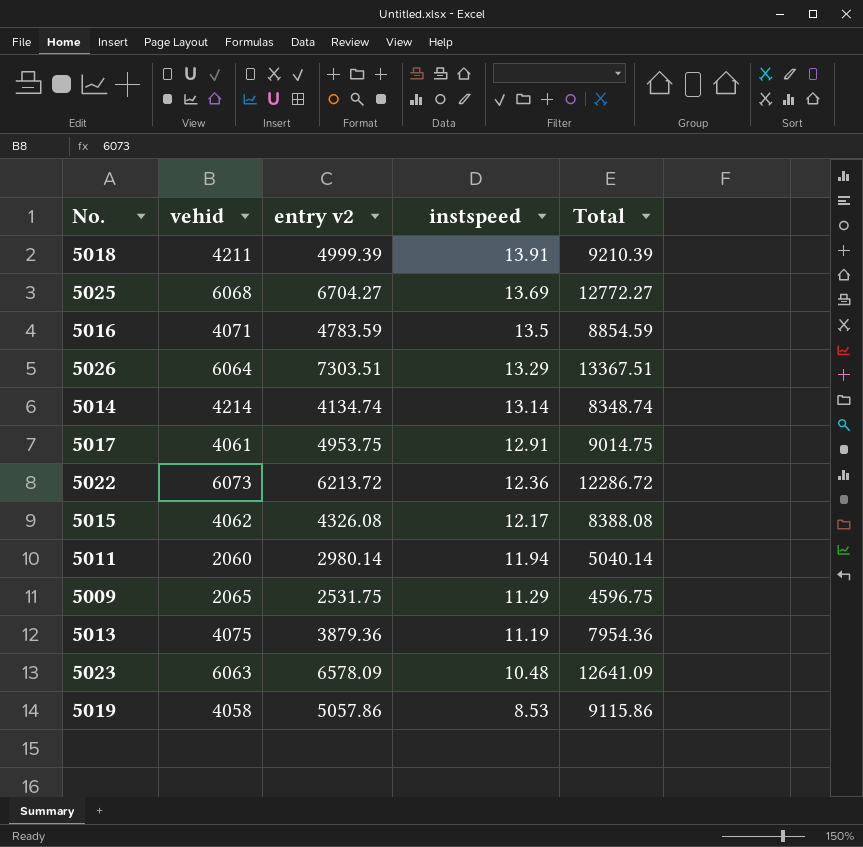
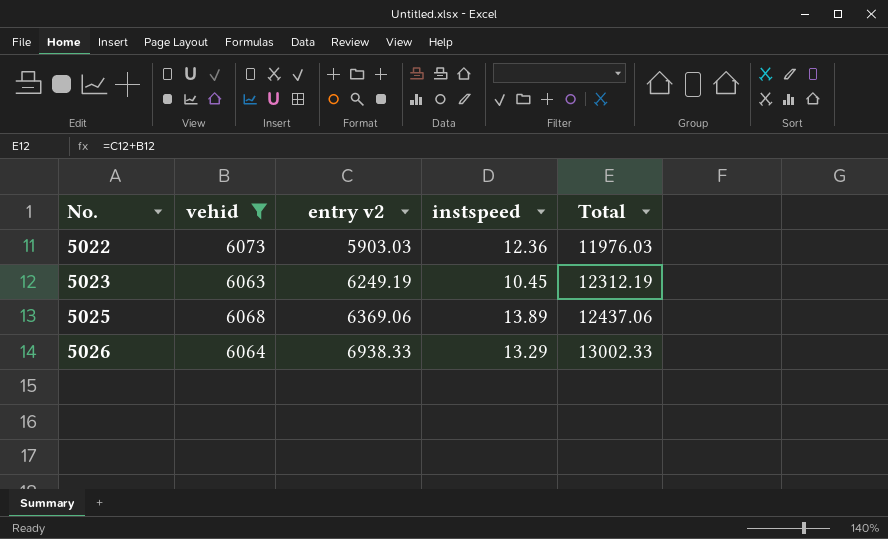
filter: none -> vehid >= 6063
row order: instspeed descending -> No. ascending
5022 | entry v2: 6213.72 -> 5903.03
5022 | Total: 12286.72 -> 11976.03
5023 | entry v2: 6578.09 -> 6249.19
5023 | instspeed: 10.48 -> 10.45
5023 | Total: 12641.09 -> 12312.19
5025 | entry v2: 6704.27 -> 6369.06
5025 | instspeed: 13.69 -> 13.89
5025 | Total: 12772.27 -> 12437.06
5026 | entry v2: 7303.51 -> 6938.33
5026 | Total: 13367.51 -> 13002.33

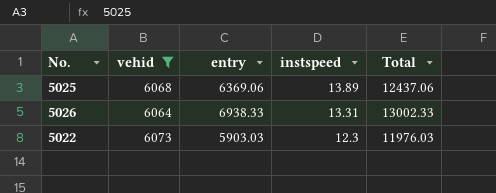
row order: No. ascending -> instspeed descending
column name: entry v2 -> entry
row 5023: 6063 | 6249.19 | 10.45 | 12312.19 -> none
5026 | instspeed: 13.29 -> 13.31
5022 | instspeed: 12.36 -> 12.3

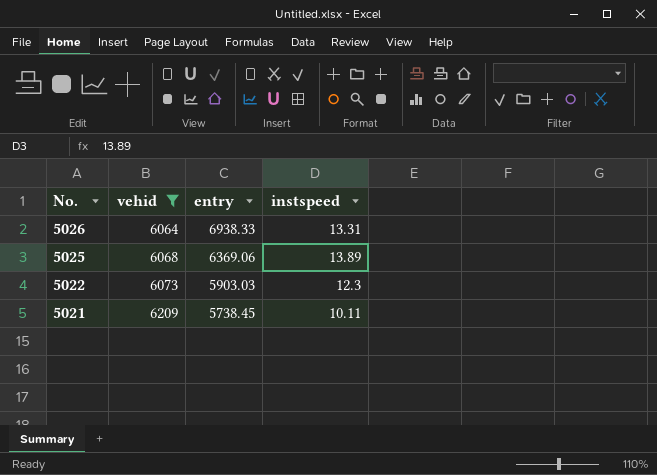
row order: instspeed descending -> No. descending
column Total | formula: [vehid] + [entry] -> none
row 5021: none -> 6209 | 5738.45 | 10.11

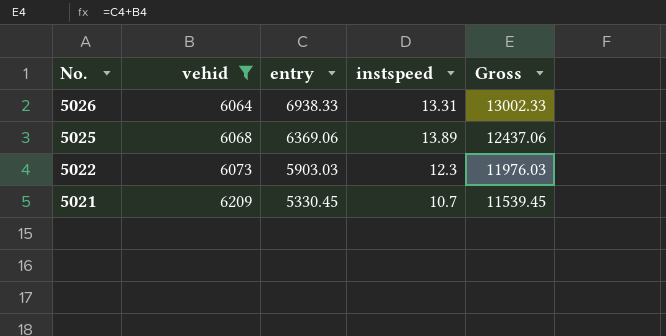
column Gross | formula: none -> [vehid] + [entry]
5021 | entry: 5738.45 -> 5330.45
5021 | instspeed: 10.11 -> 10.7

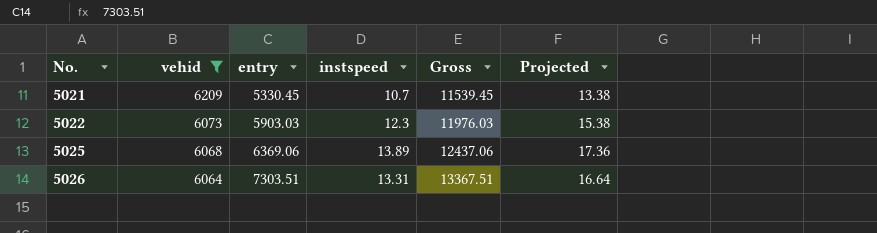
row order: No. descending -> No. ascending
column Projected | formula: none -> [instspeed] * 1.25
5026 | entry: 6938.33 -> 7303.51
5026 | Gross: 13002.33 -> 13367.51

